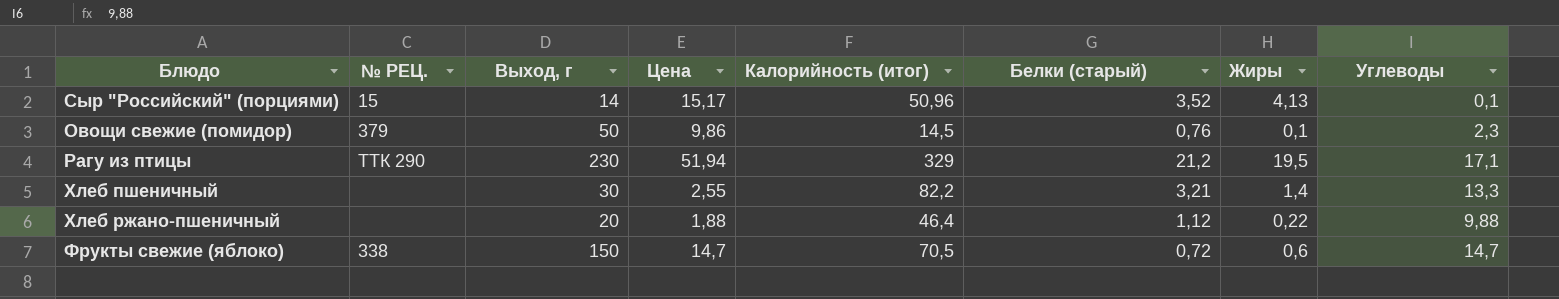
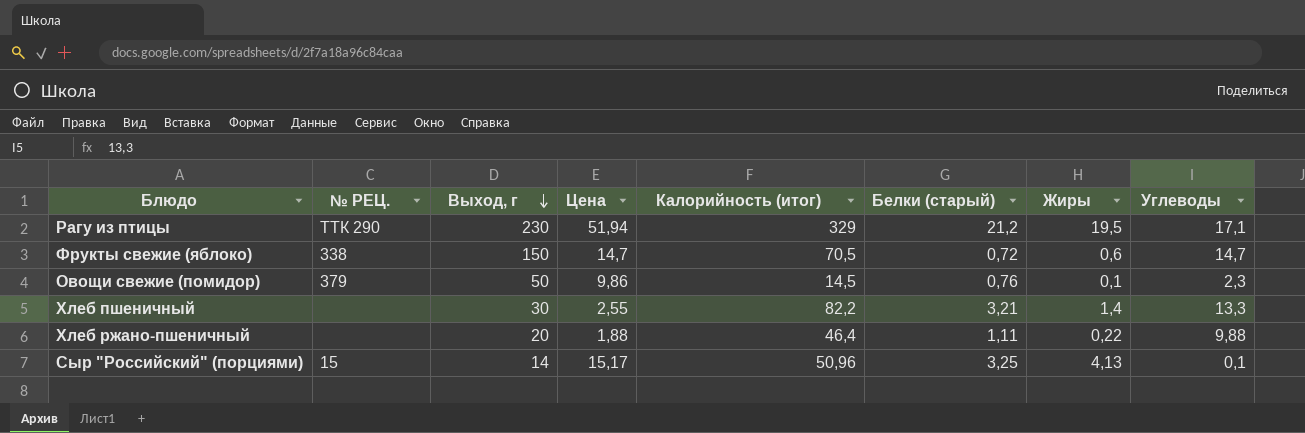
row order: none -> Выход, г descending
Хлеб ржано-пшеничный | Белки (старый): 1,12 -> 1,11
Сыр "Российский" (порциями) | Белки (старый): 3,52 -> 3,25

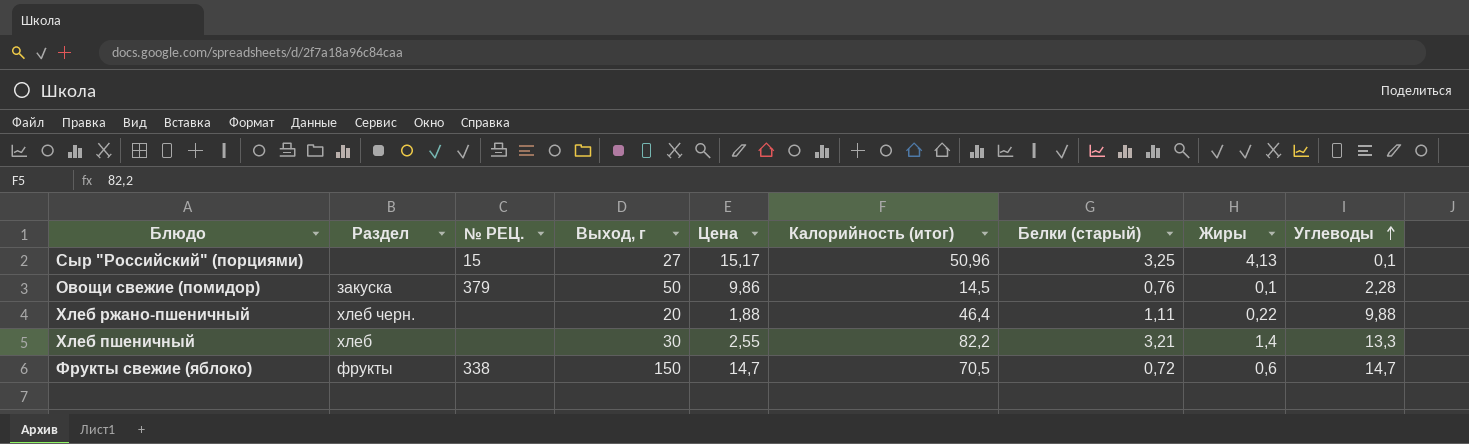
row order: Выход, г descending -> Углеводы ascending
column Раздел | position: none -> 2
row Рагу из птицы: ТТК 290 | 230 | 51,94 | 329 | 21,2 | 19,5 | 17,1 -> none
Сыр "Российский" (порциями) | Выход, г: 14 -> 27
Овощи свежие (помидор) | Углеводы: 2,3 -> 2,28

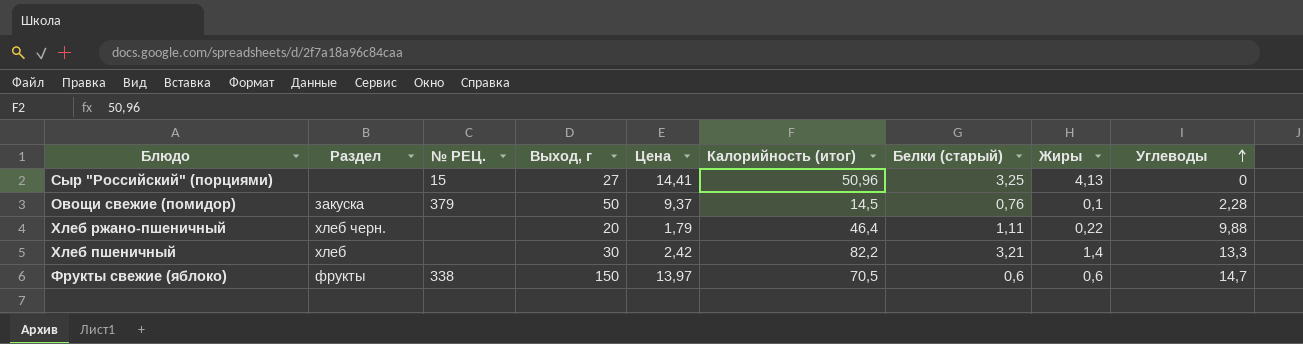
Сыр "Российский" (порциями) | Цена: 15,17 -> 14,41
Сыр "Российский" (порциями) | Углеводы: 0,1 -> 0
Овощи свежие (помидор) | Цена: 9,86 -> 9,37
Хлеб ржано-пшеничный | Цена: 1,88 -> 1,79
Хлеб пшеничный | Цена: 2,55 -> 2,42
Фрукты свежие (яблоко) | Цена: 14,7 -> 13,97
Фрукты свежие (яблоко) | Белки (старый): 0,72 -> 0,6

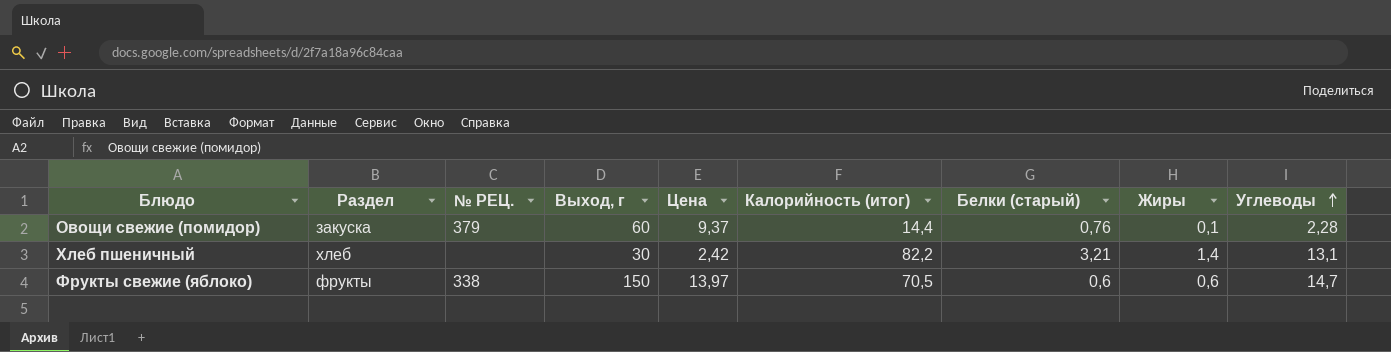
row Сыр "Российский" (порциями): none | 15 | 27 | 14,41 | 50,96 | 3,25 | 4,13 | 0 -> none
row Хлеб ржано-пшеничный: хлеб черн. | none | 20 | 1,79 | 46,4 | 1,11 | 0,22 | 9,88 -> none
Овощи свежие (помидор) | Выход, г: 50 -> 60
Овощи свежие (помидор) | Калорийность (итог): 14,5 -> 14,4
Хлеб пшеничный | Углеводы: 13,3 -> 13,1

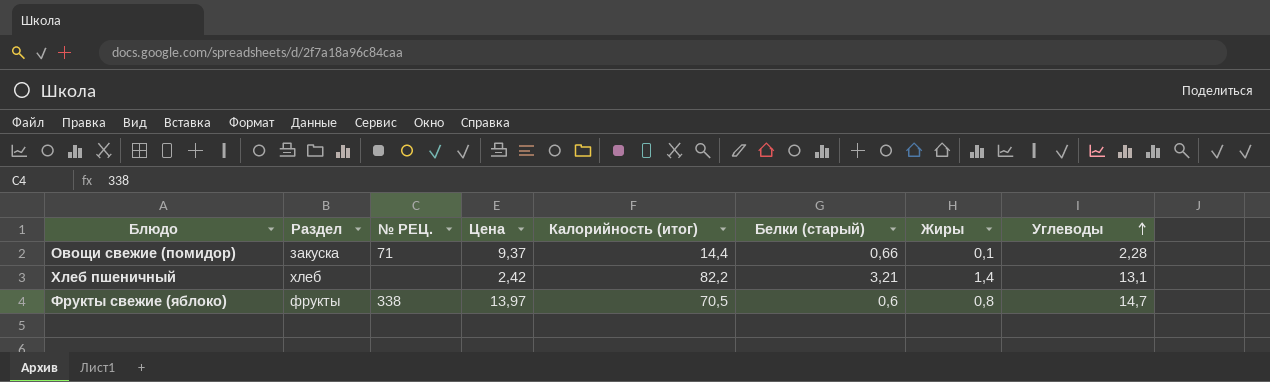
column Выход, г | position: 4 -> none
Овощи свежие (помидор) | № РЕЦ.: 379 -> 71
Овощи свежие (помидор) | Белки (старый): 0,76 -> 0,66
Фрукты свежие (яблоко) | Жиры: 0,6 -> 0,8

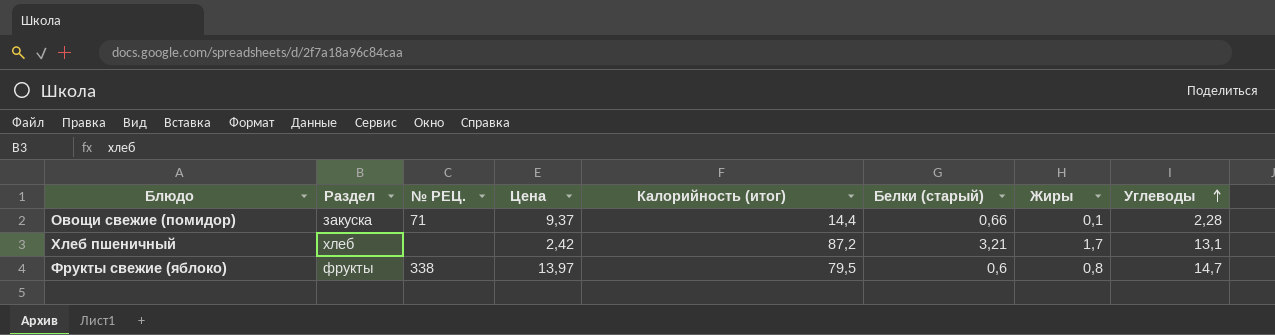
Хлеб пшеничный | Калорийность (итог): 82,2 -> 87,2
Хлеб пшеничный | Жиры: 1,4 -> 1,7
Фрукты свежие (яблоко) | Калорийность (итог): 70,5 -> 79,5

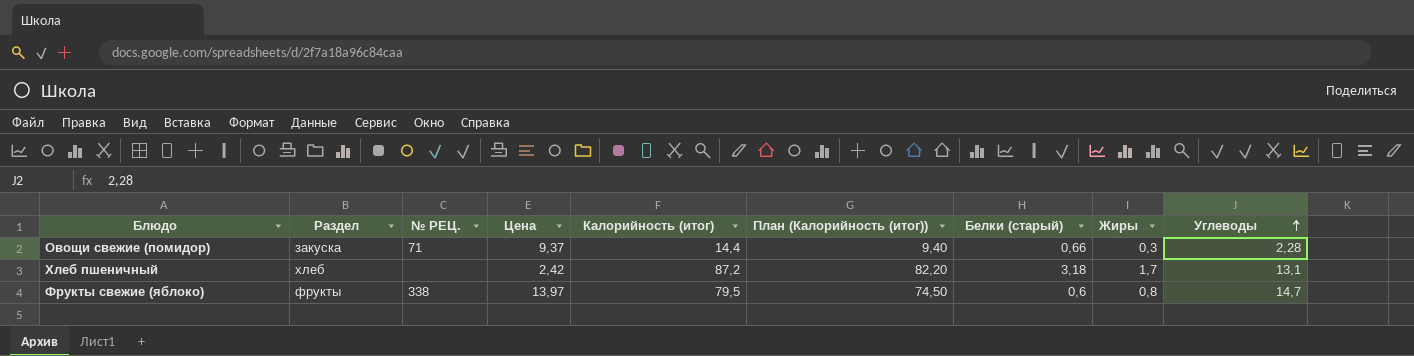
column План (Калорийность (итог)) | formula: none -> [Калорийность (итог)] - 5
Овощи свежие (помидор) | Жиры: 0,1 -> 0,3
Хлеб пшеничный | Белки (старый): 3,21 -> 3,18

